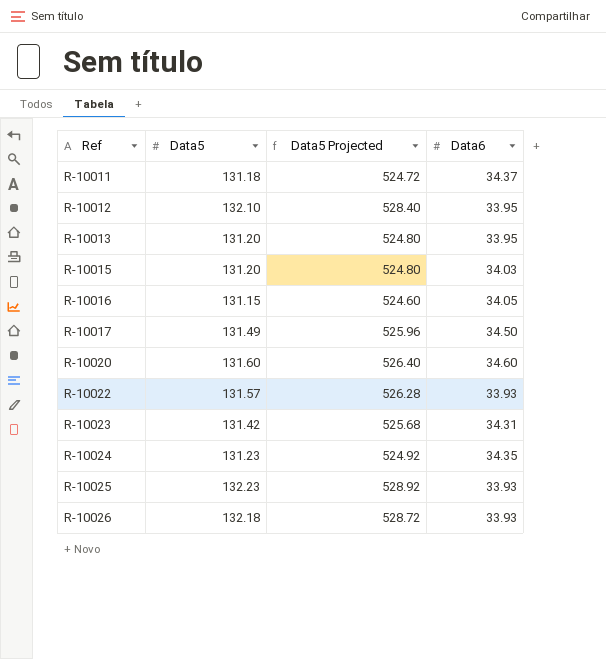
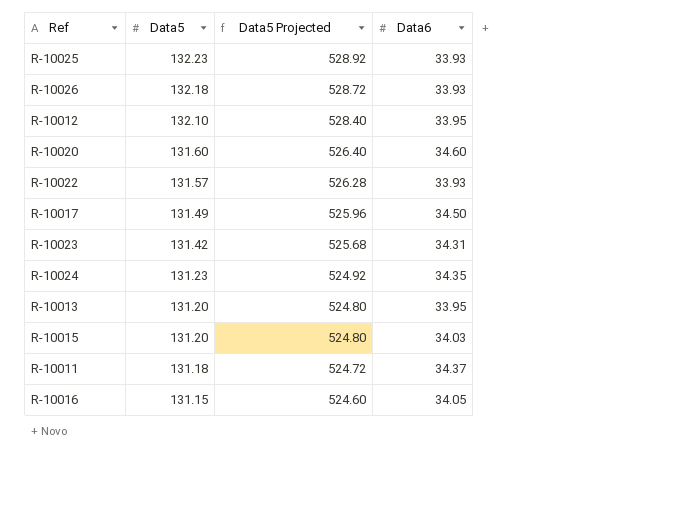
row order: Ref ascending -> Data5 descending

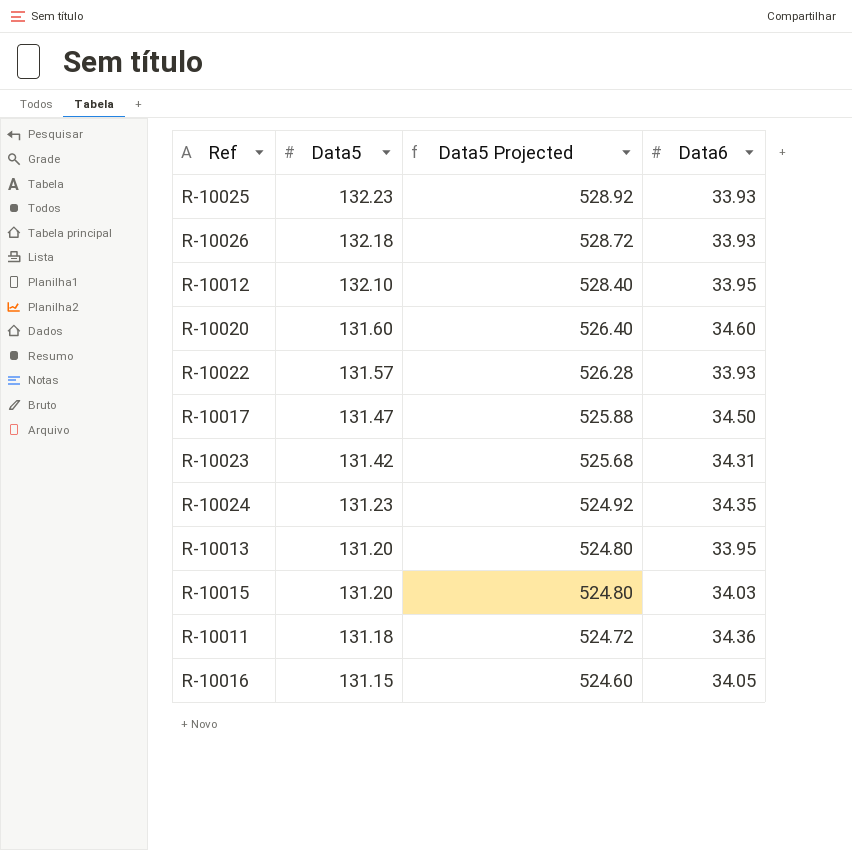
R-10017 | Data5: 131.49 -> 131.47
R-10017 | Data5 Projected: 525.96 -> 525.88
R-10011 | Data6: 34.37 -> 34.36

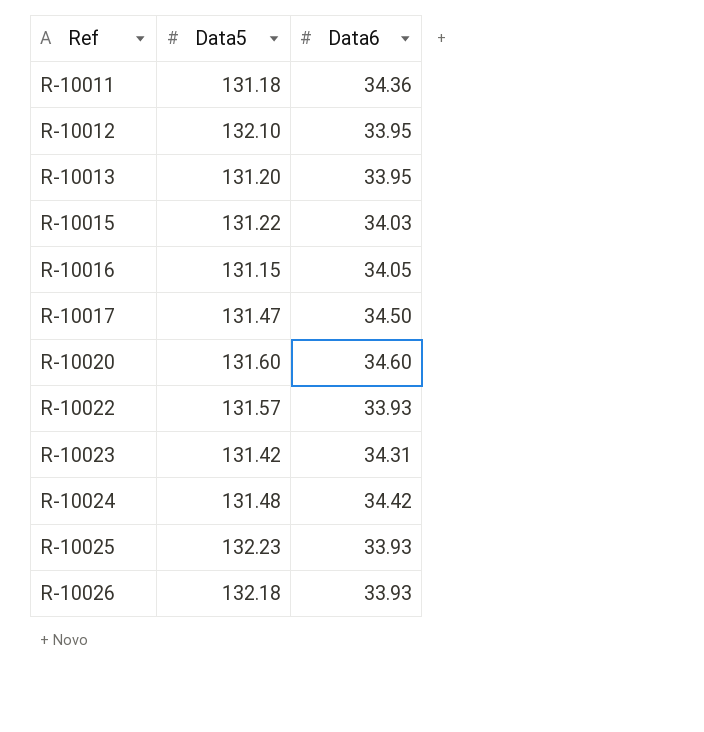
row order: Data5 descending -> Ref ascending
column Data5 Projected | formula: [Data5] * 4 -> none
R-10015 | Data5: 131.20 -> 131.22
R-10024 | Data5: 131.23 -> 131.48
R-10024 | Data6: 34.35 -> 34.42

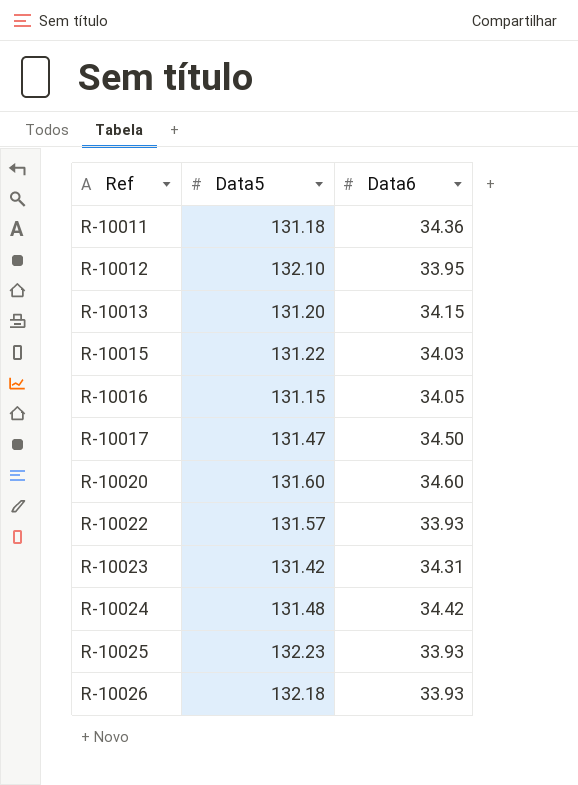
R-10013 | Data6: 33.95 -> 34.15

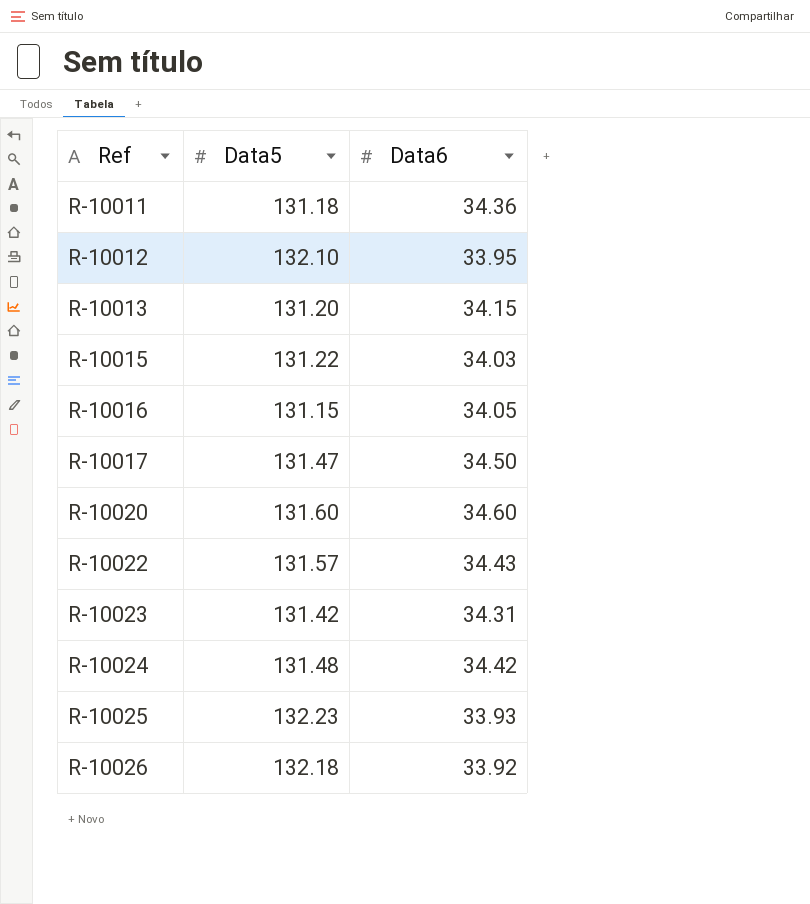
R-10022 | Data6: 33.93 -> 34.43
R-10026 | Data6: 33.93 -> 33.92

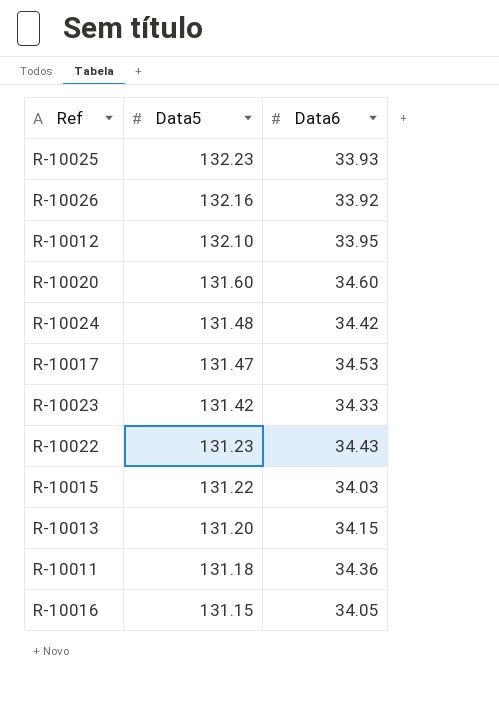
row order: Ref ascending -> Data5 descending
R-10026 | Data5: 132.18 -> 132.16
R-10017 | Data6: 34.50 -> 34.53
R-10023 | Data6: 34.31 -> 34.33
R-10022 | Data5: 131.57 -> 131.23

